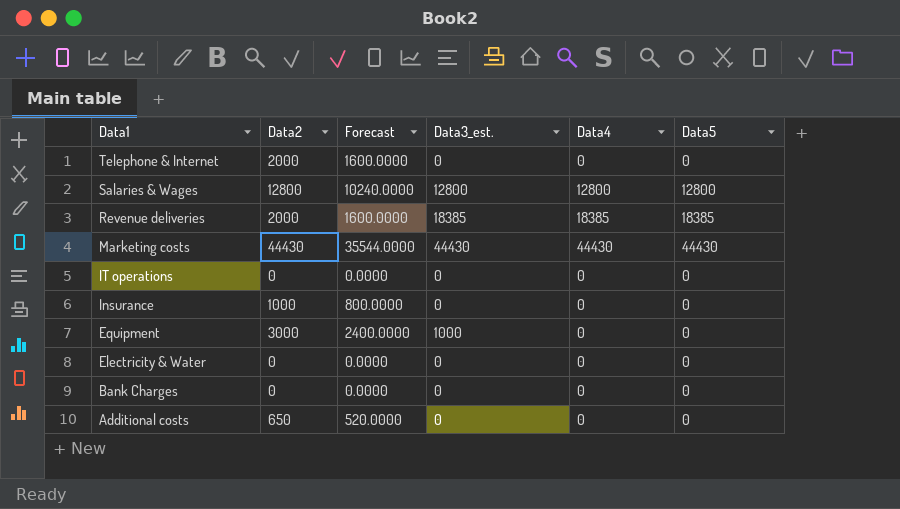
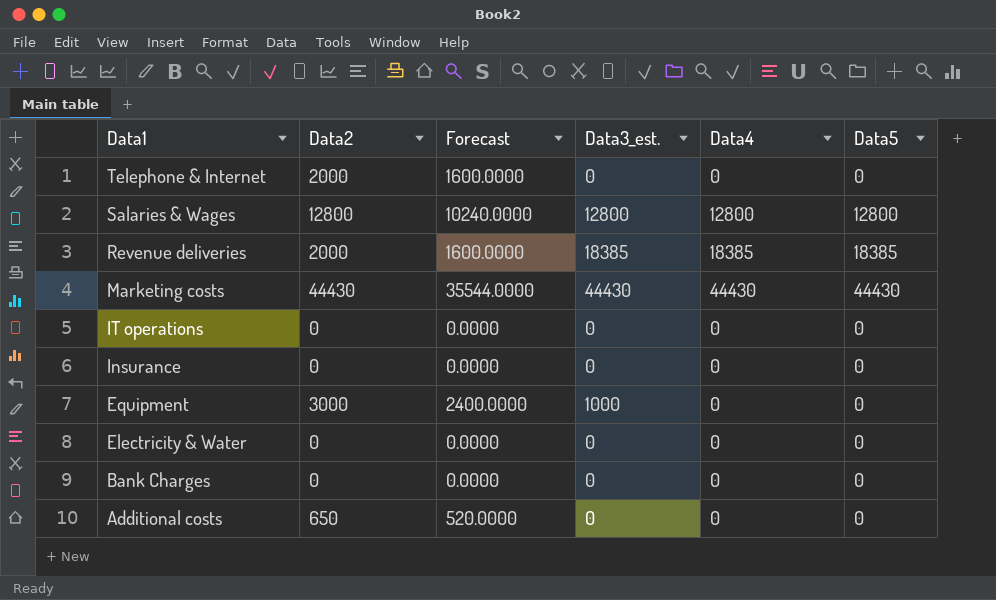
Insurance | Data2: 1000 -> 0
Insurance | Forecast: 800.0000 -> 0.0000

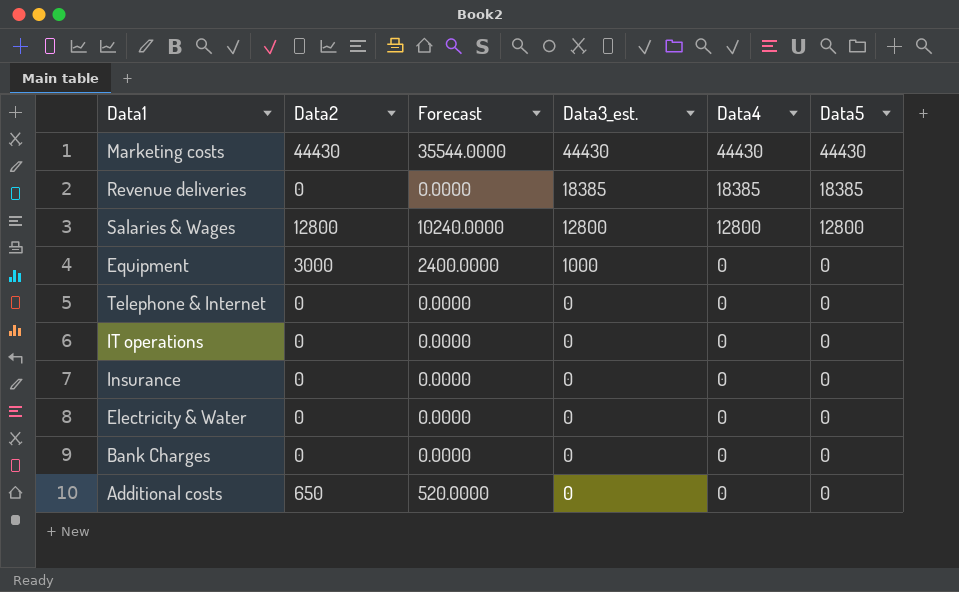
row order: Data1 descending -> Data3_est. descending
Revenue deliveries | Data2: 2000 -> 0
Revenue deliveries | Forecast: 1600.0000 -> 0.0000
Telephone & Internet | Data2: 2000 -> 0
Telephone & Internet | Forecast: 1600.0000 -> 0.0000

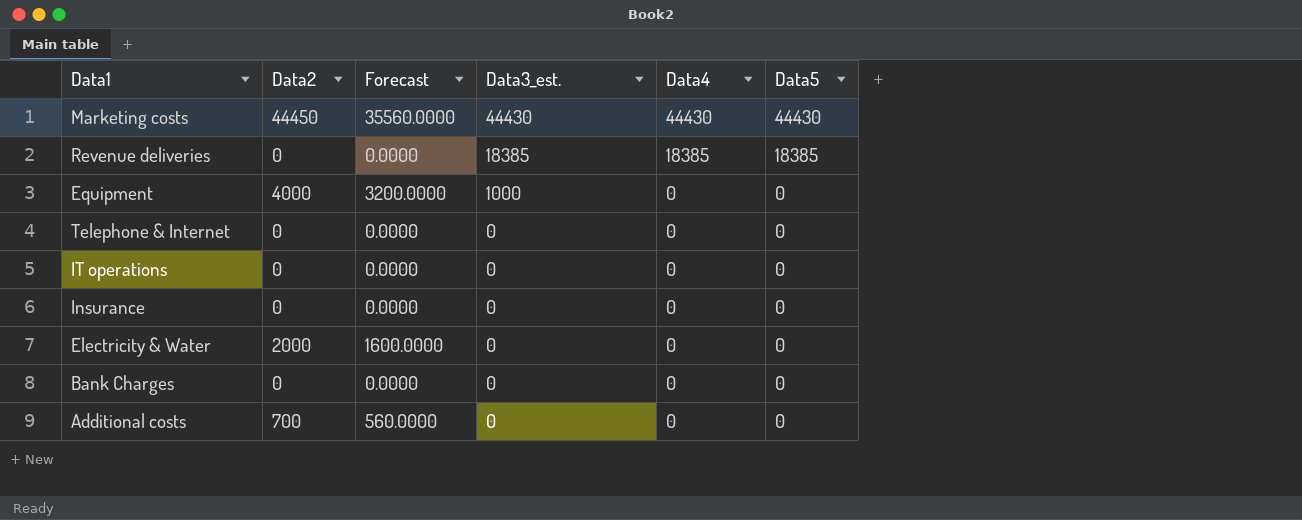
row Salaries & Wages: 12800 | 10240.0000 | 12800 | 12800 | 12800 -> none
Marketing costs | Data2: 44430 -> 44450
Marketing costs | Forecast: 35544.0000 -> 35560.0000
Equipment | Data2: 3000 -> 4000
Equipment | Forecast: 2400.0000 -> 3200.0000
Electricity & Water | Data2: 0 -> 2000
Electricity & Water | Forecast: 0.0000 -> 1600.0000
Additional costs | Data2: 650 -> 700
Additional costs | Forecast: 520.0000 -> 560.0000

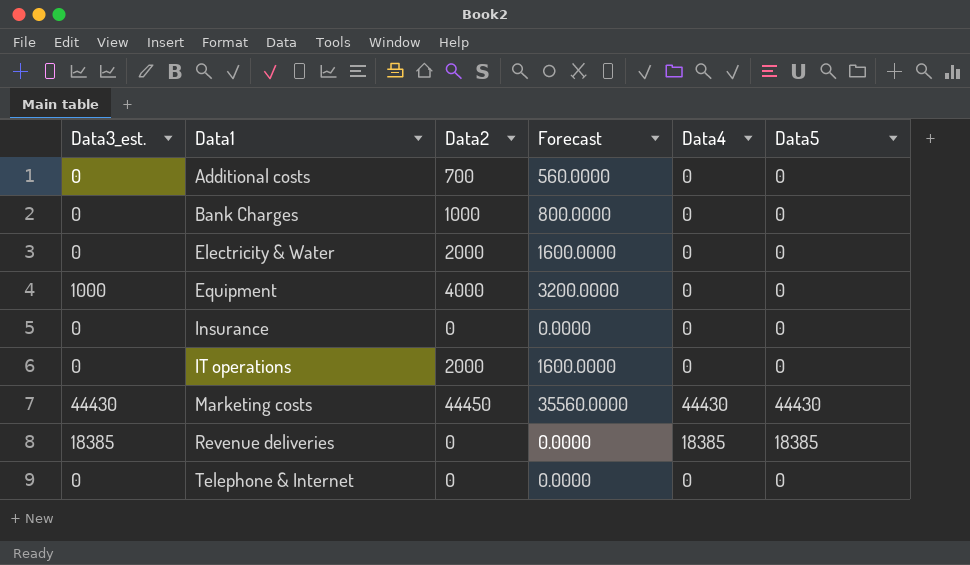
row order: Data3_est. descending -> Data1 ascending
column Data3_est. | position: 4 -> 1
Bank Charges | Data2: 0 -> 1000
Bank Charges | Forecast: 0.0000 -> 800.0000
IT operations | Data2: 0 -> 2000
IT operations | Forecast: 0.0000 -> 1600.0000

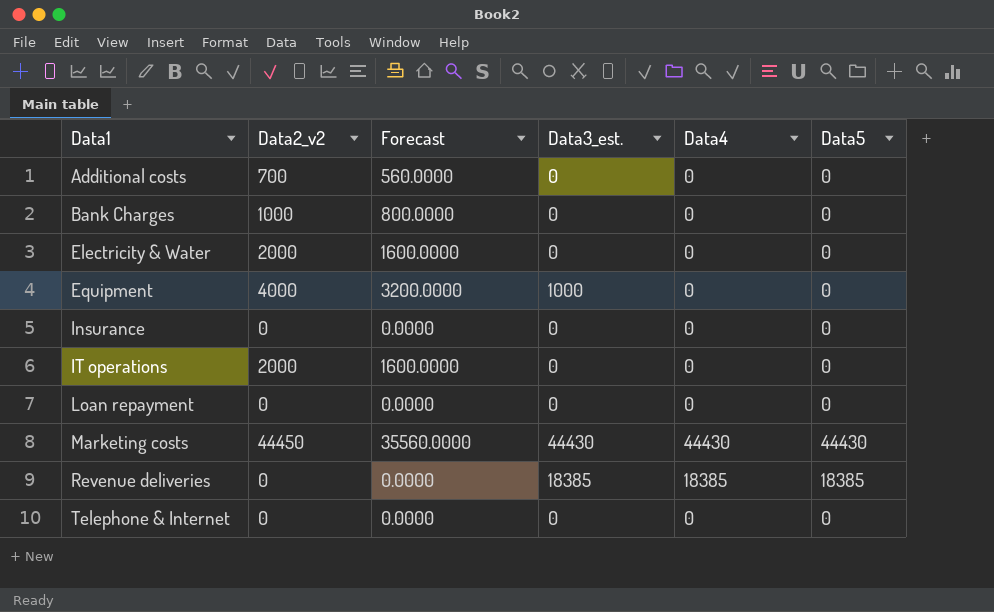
column name: Data2 -> Data2_v2
column Data3_est. | position: 1 -> 4
row Loan repayment: none -> 0 | 0.0000 | 0 | 0 | 0

